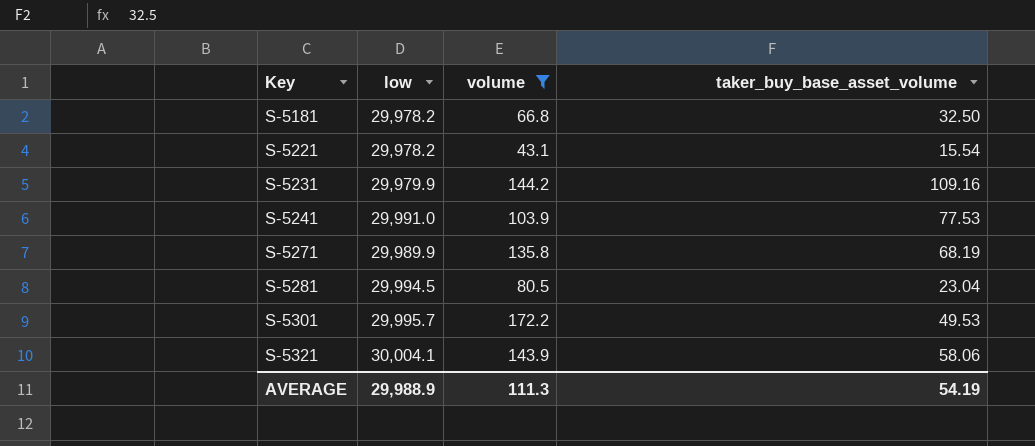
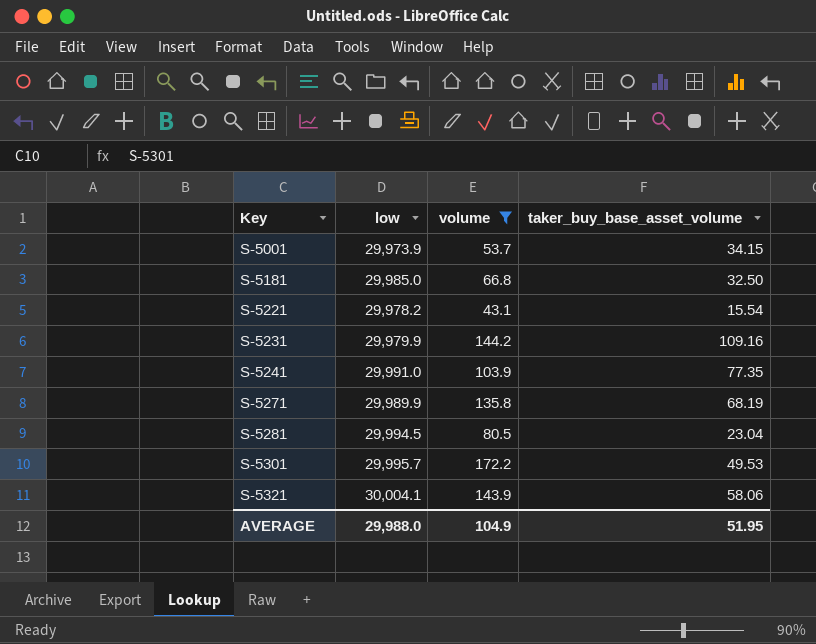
row S-5001: none -> 29,973.9 | 53.7 | 34.15
S-5181 | low: 29,978.2 -> 29,985.0
S-5241 | taker_buy_base_asset_volume: 77.53 -> 77.35
AVERAGE | low: 29,988.9 -> 29,988.0
AVERAGE | volume: 111.3 -> 104.9
AVERAGE | taker_buy_base_asset_volume: 54.19 -> 51.95

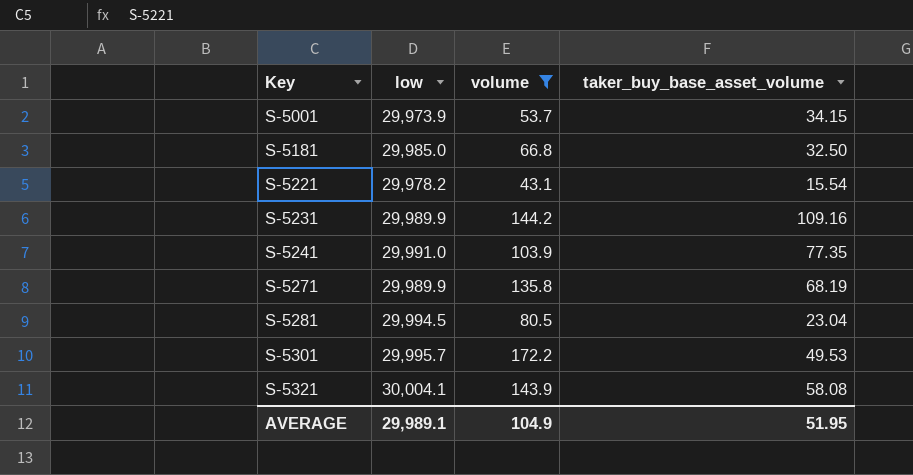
S-5231 | low: 29,979.9 -> 29,989.9
S-5321 | taker_buy_base_asset_volume: 58.06 -> 58.08
AVERAGE | low: 29,988.0 -> 29,989.1

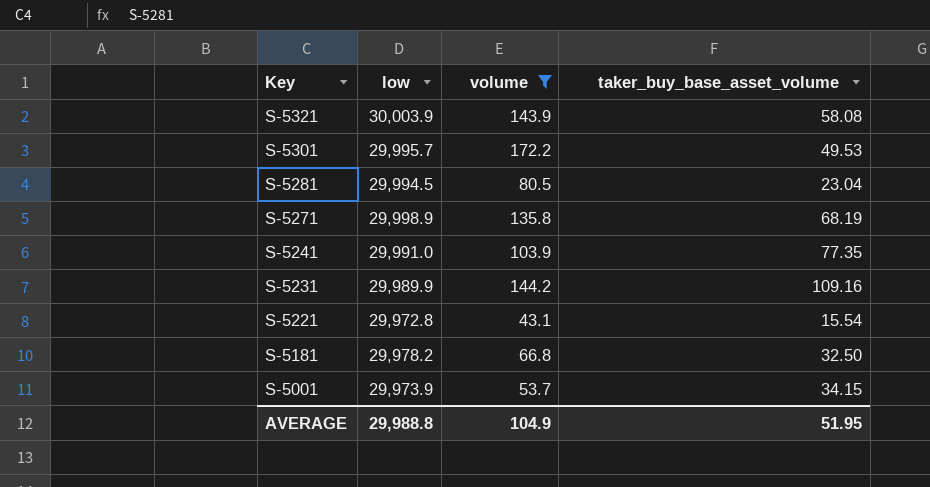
row order: Key ascending -> Key descending
S-5321 | low: 30,004.1 -> 30,003.9
S-5271 | low: 29,989.9 -> 29,998.9
S-5221 | low: 29,978.2 -> 29,972.8
S-5181 | low: 29,985.0 -> 29,978.2
AVERAGE | low: 29,989.1 -> 29,988.8

